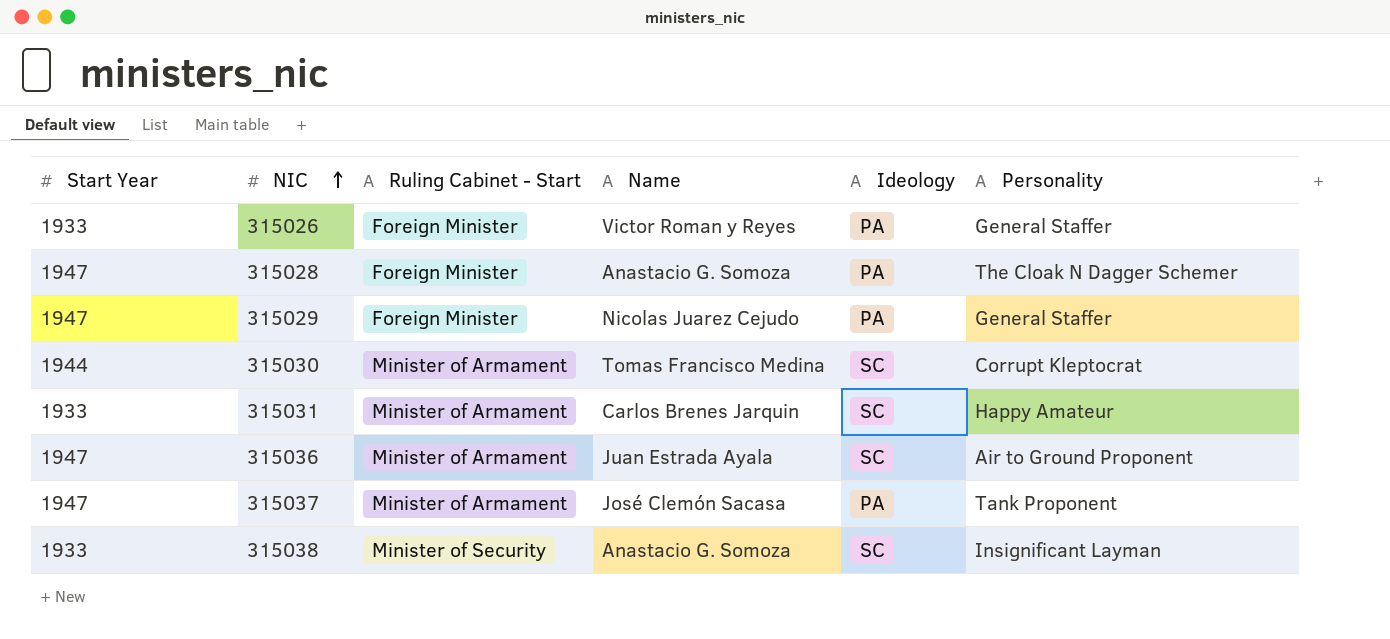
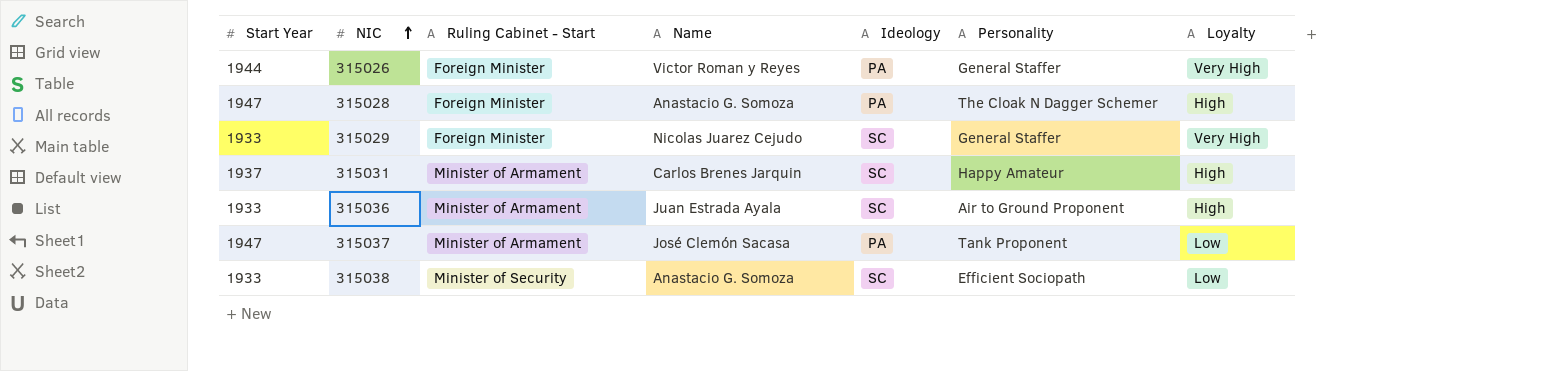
column Loyalty | position: none -> 7
row 315030: 1944 | Minister of Armament | Tomas Francisco Medina | SC | Corrupt Kleptocrat -> none
315026 | Start Year: 1933 -> 1944
315029 | Start Year: 1947 -> 1933
315029 | Ideology: PA -> SC
315031 | Start Year: 1933 -> 1937
315036 | Start Year: 1947 -> 1933
315038 | Personality: Insignificant Layman -> Efficient Sociopath

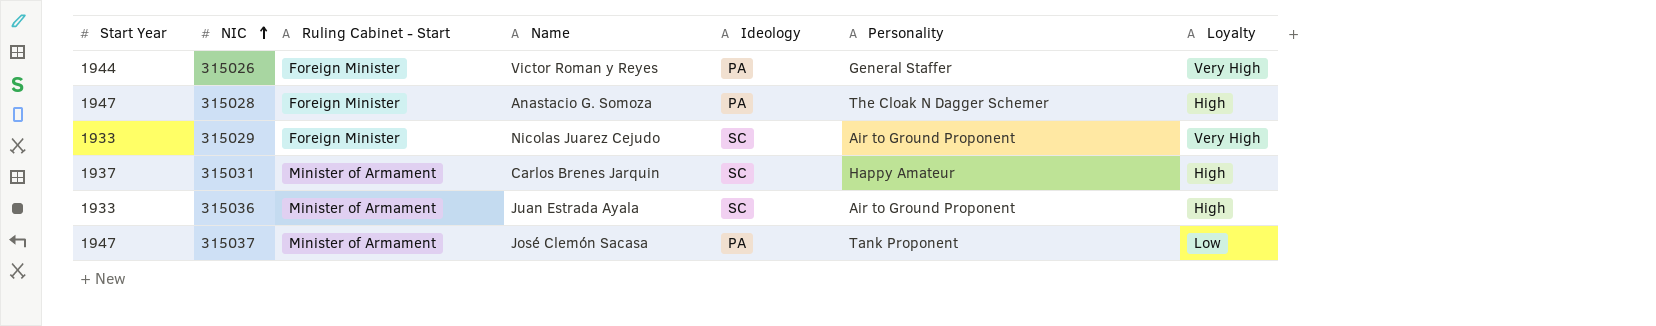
row 315038: 1933 | Minister of Security | Anastacio G. Somoza | SC | Efficient Sociopath | Low -> none
315029 | Personality: General Staffer -> Air to Ground Proponent

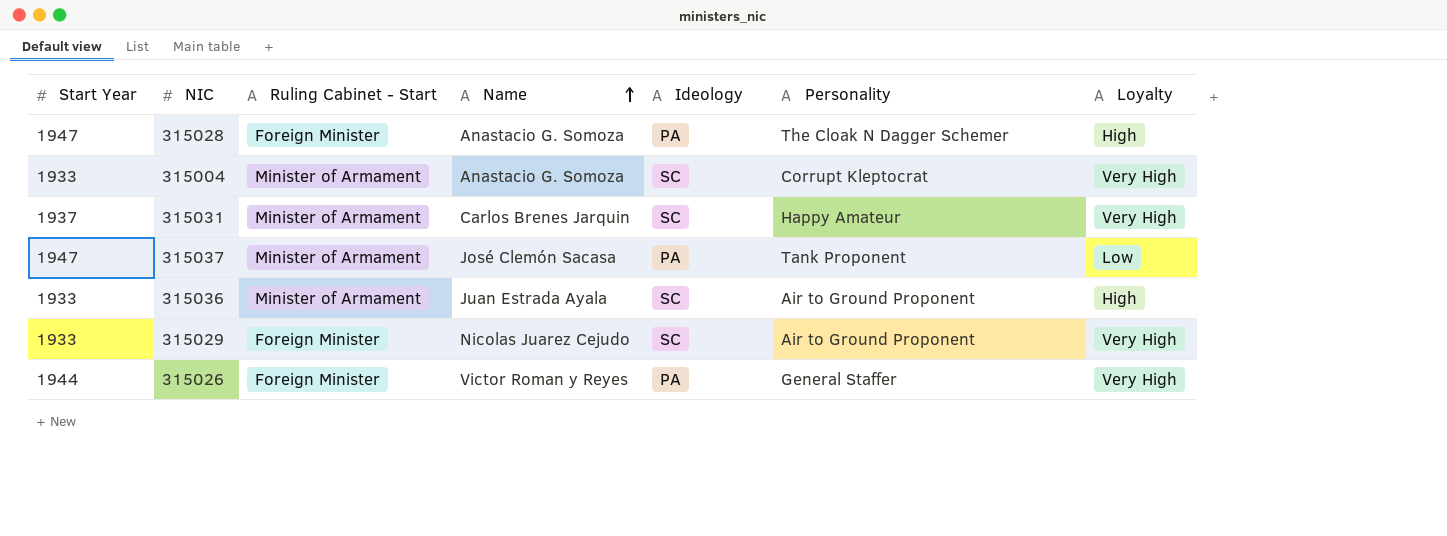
row order: NIC ascending -> Name ascending
row 315004: none -> 1933 | Minister of Armament | Anastacio G. Somoza | SC | Corrupt Kleptocrat | Very High
315031 | Loyalty: High -> Very High

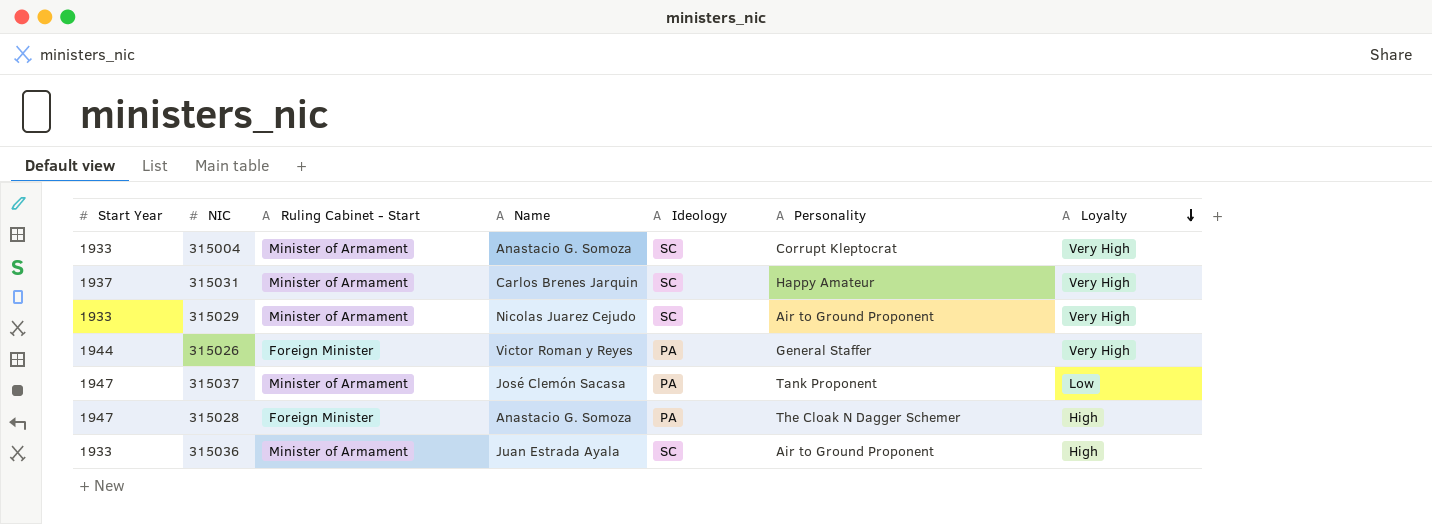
row order: Name ascending -> Loyalty descending
315029 | Ruling Cabinet - Start: Foreign Minister -> Minister of Armament

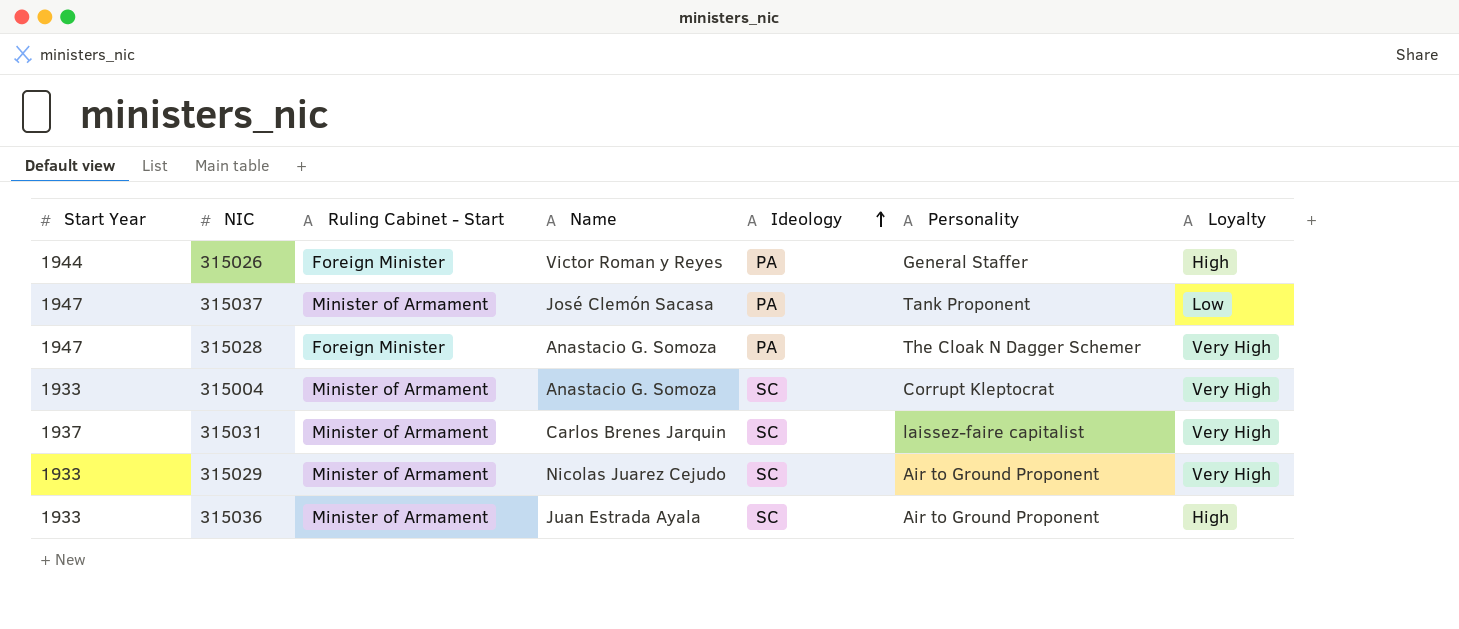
row order: Loyalty descending -> Ideology ascending
315026 | Loyalty: Very High -> High
315028 | Loyalty: High -> Very High
315031 | Personality: Happy Amateur -> laissez-faire capitalist

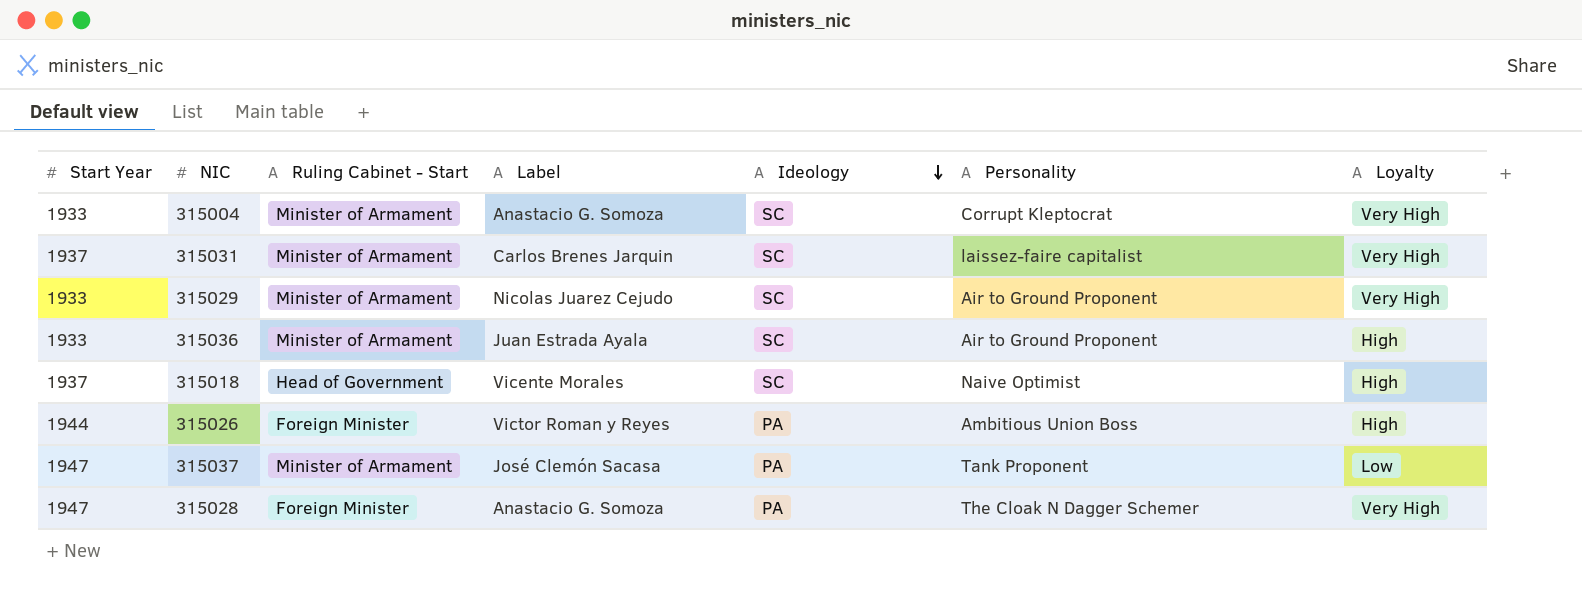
row order: Ideology ascending -> Ideology descending
column name: Name -> Label
row 315018: none -> 1937 | Head of Government | Vicente Morales | SC | Naive Optimist | High
315026 | Personality: General Staffer -> Ambitious Union Boss

